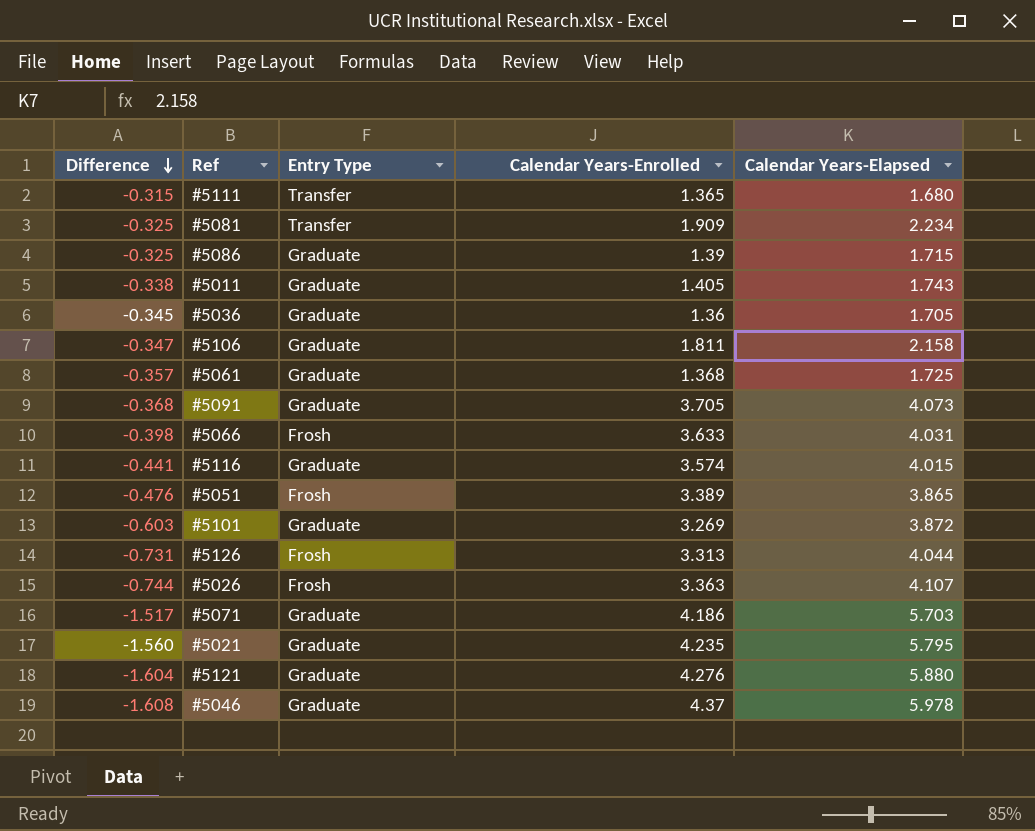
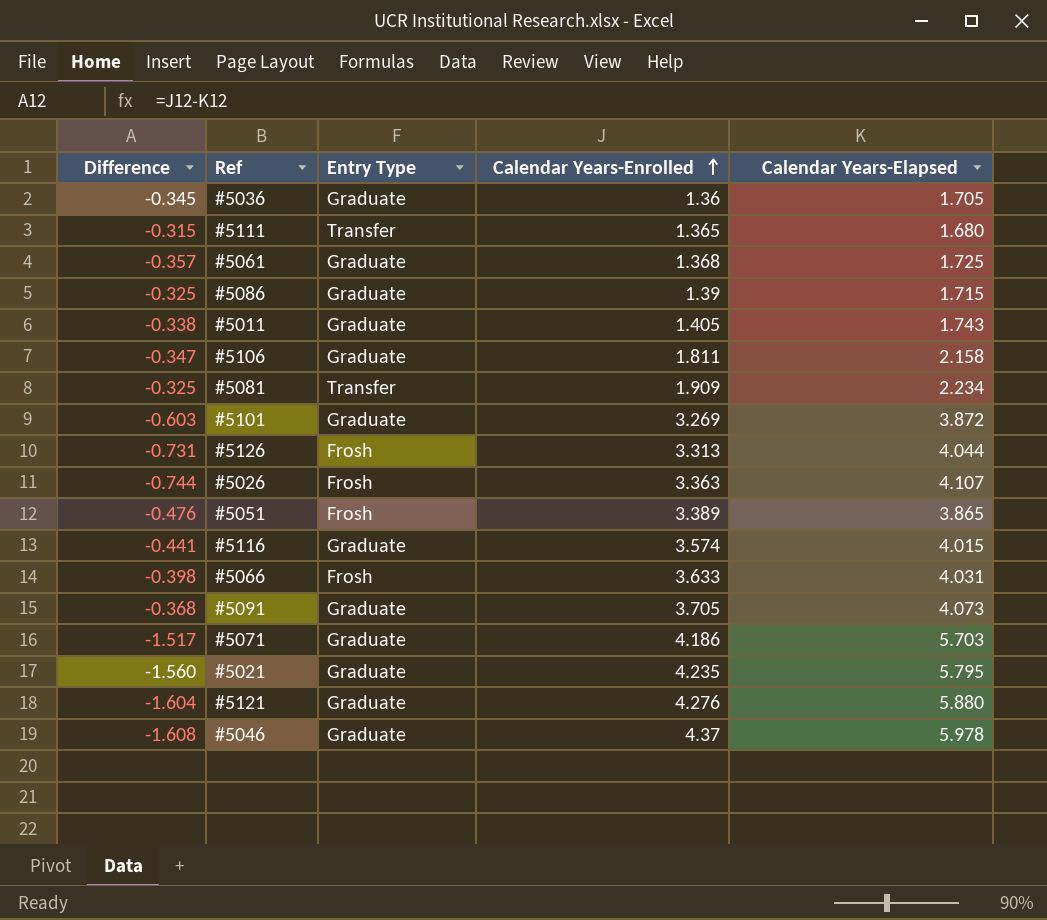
row order: Difference descending -> Calendar Years-Enrolled ascending

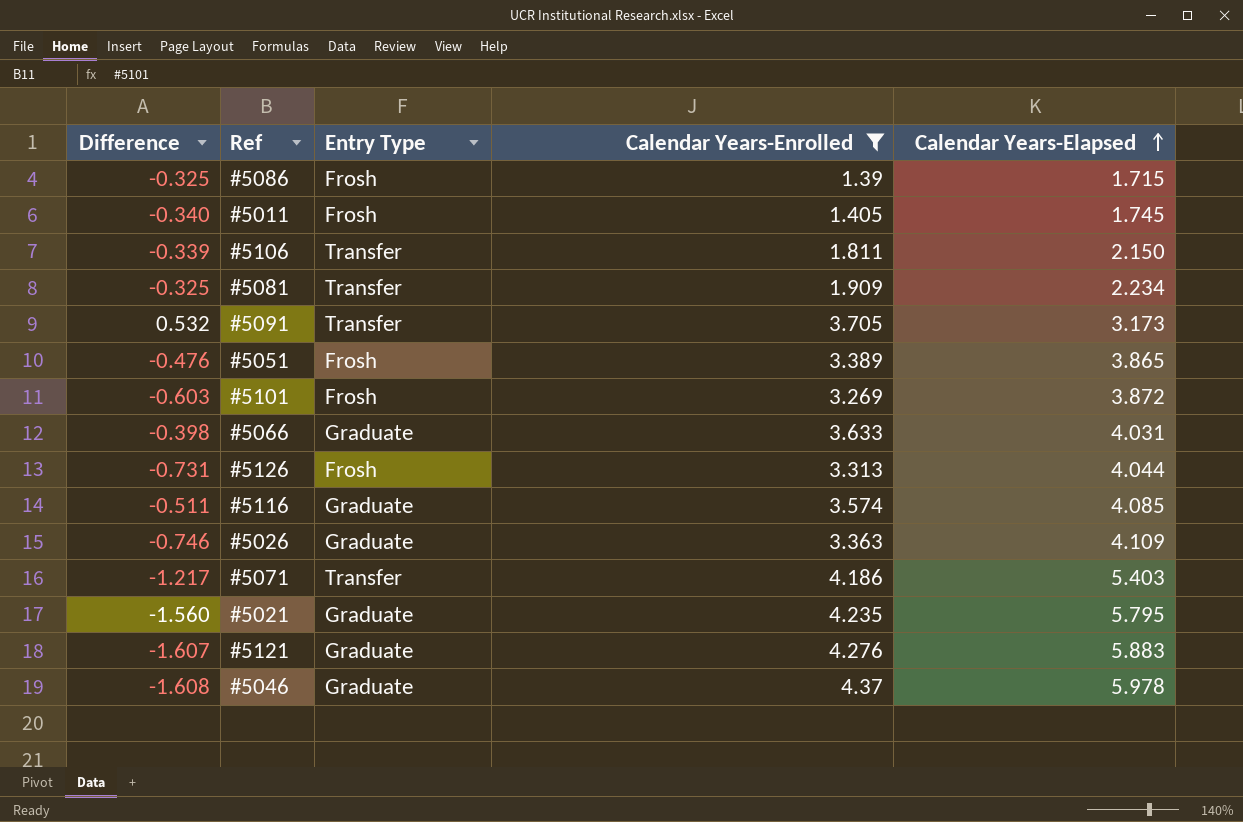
filter: none -> Calendar Years-Enrolled >= 1.39
row order: Calendar Years-Enrolled ascending -> Calendar Years-Elapsed ascending
#5086 | Entry Type: Graduate -> Frosh
#5011 | Difference: -0.338 -> -0.340
#5011 | Entry Type: Graduate -> Frosh
#5011 | Calendar Years-Elapsed: 1.743 -> 1.745
#5106 | Difference: -0.347 -> -0.339
#5106 | Entry Type: Graduate -> Transfer
#5106 | Calendar Years-Elapsed: 2.158 -> 2.150
#5091 | Difference: -0.368 -> 0.532
#5091 | Entry Type: Graduate -> Transfer
#5091 | Calendar Years-Elapsed: 4.073 -> 3.173
#5101 | Entry Type: Graduate -> Frosh
#5066 | Entry Type: Frosh -> Graduate
#5116 | Difference: -0.441 -> -0.511
#5116 | Calendar Years-Elapsed: 4.015 -> 4.085
#5026 | Difference: -0.744 -> -0.746
#5026 | Entry Type: Frosh -> Graduate
#5026 | Calendar Years-Elapsed: 4.107 -> 4.109
#5071 | Difference: -1.517 -> -1.217
#5071 | Entry Type: Graduate -> Transfer
#5071 | Calendar Years-Elapsed: 5.703 -> 5.403
#5121 | Difference: -1.604 -> -1.607
#5121 | Calendar Years-Elapsed: 5.880 -> 5.883

